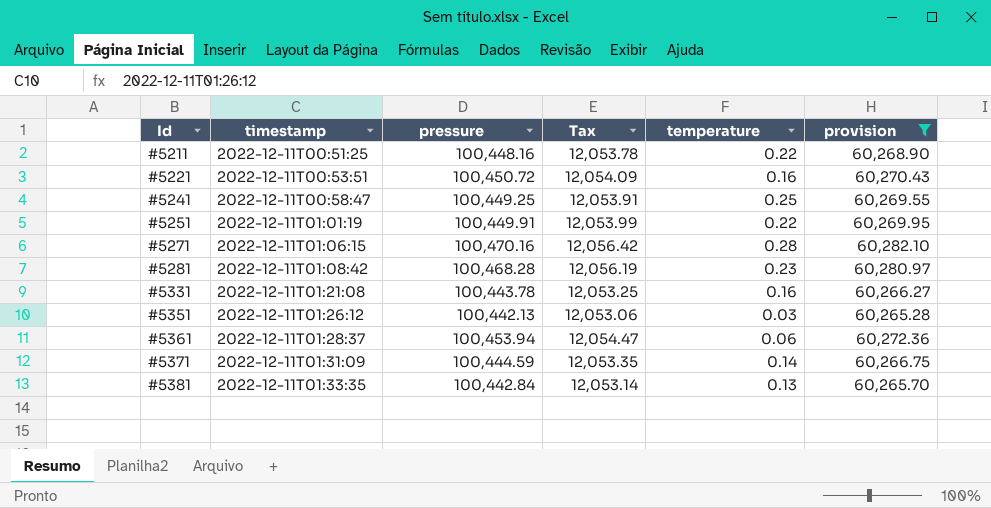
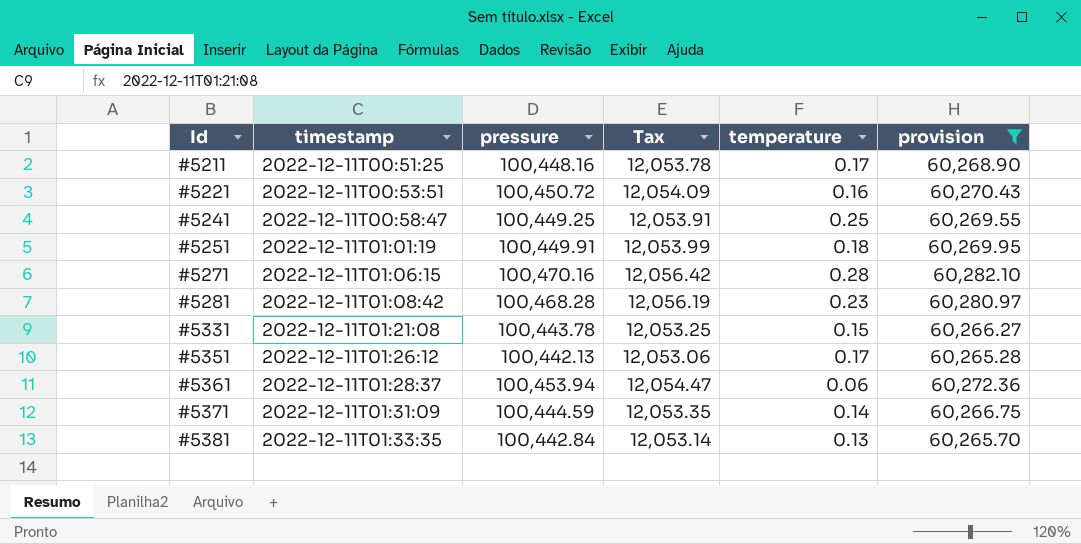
#5211 | temperature: 0.22 -> 0.17
#5251 | temperature: 0.22 -> 0.18
#5331 | temperature: 0.16 -> 0.15
#5351 | temperature: 0.03 -> 0.17

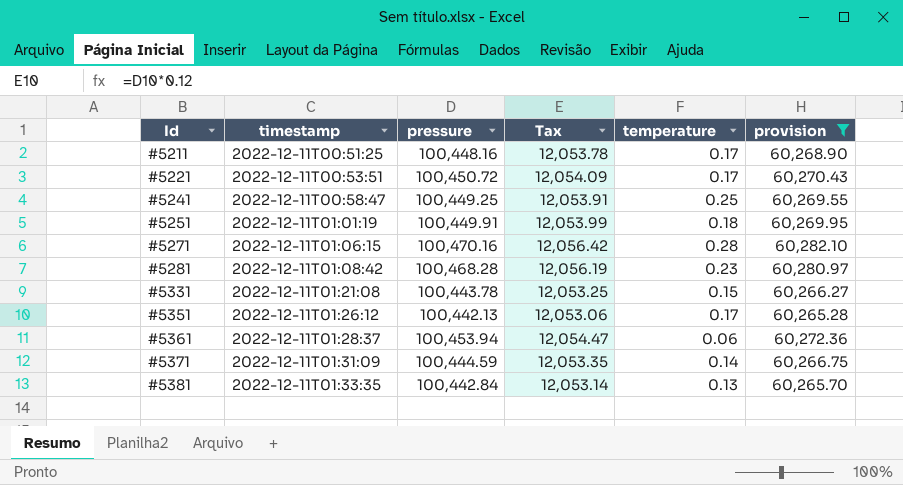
#5221 | temperature: 0.16 -> 0.17

